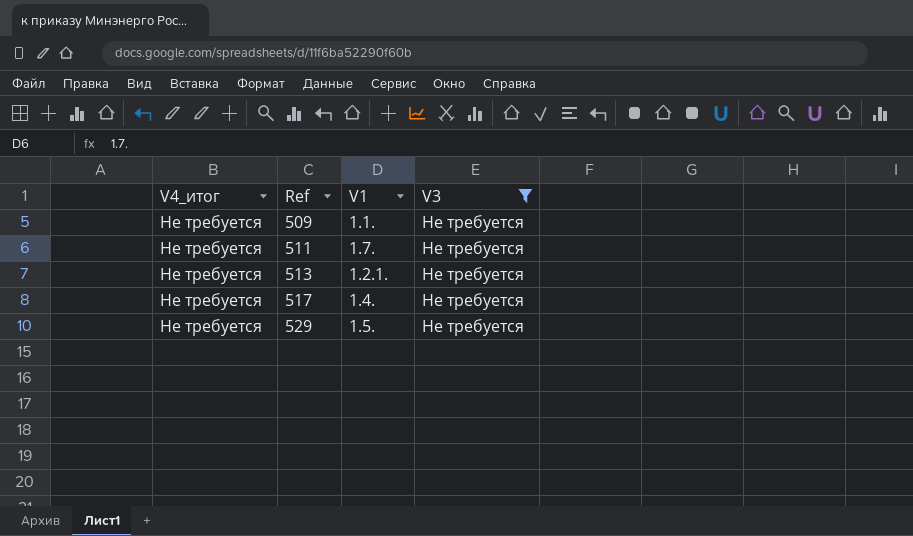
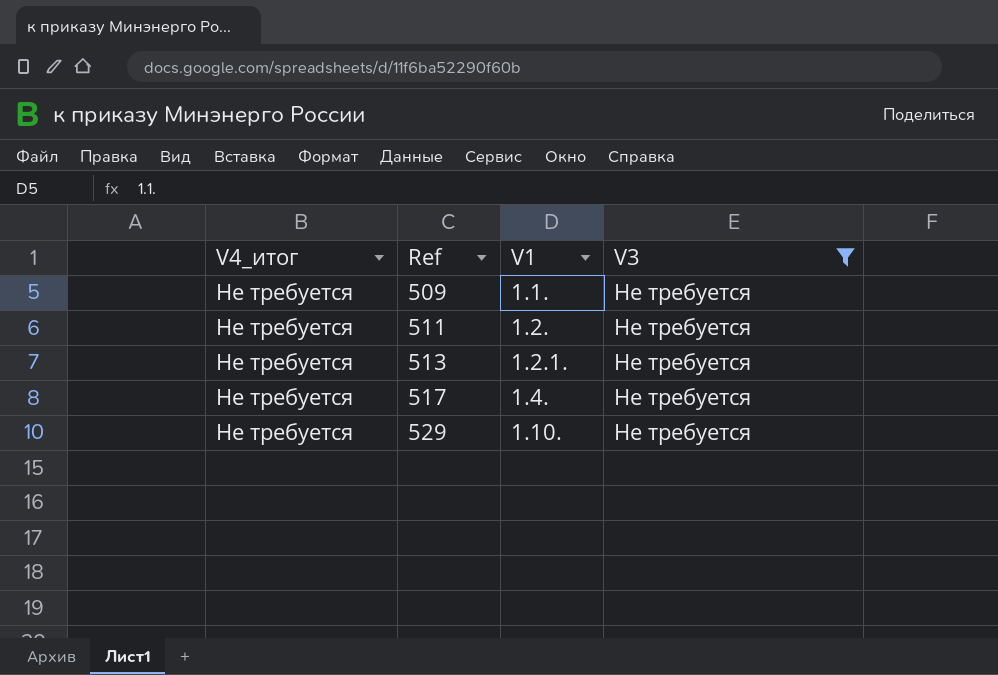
511 | V1: 1.7. -> 1.2.
529 | V1: 1.5. -> 1.10.

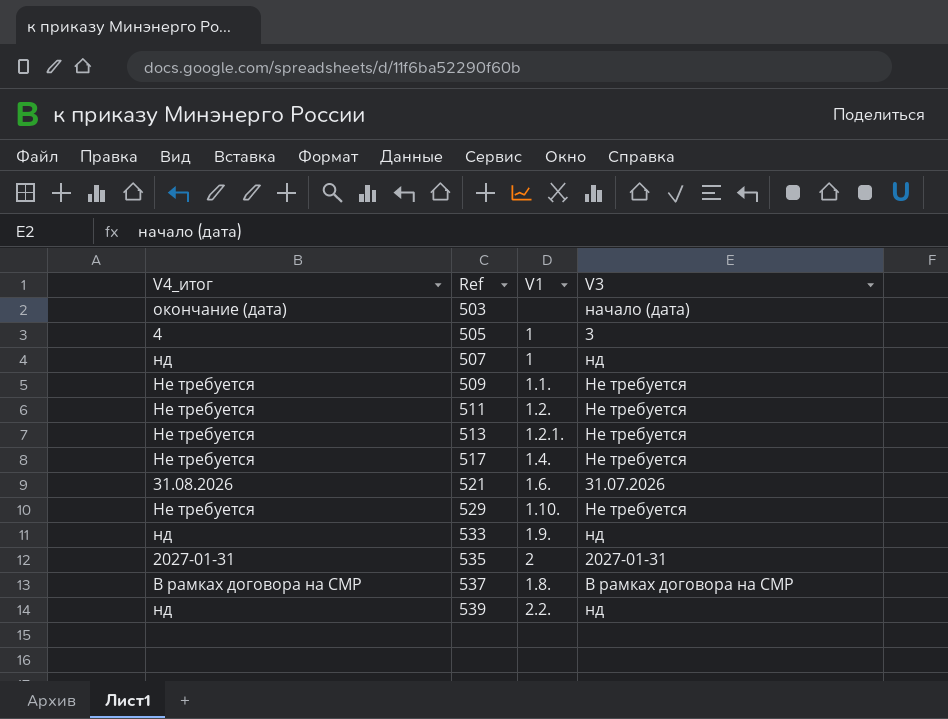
filter: V3 = Не требуется -> none

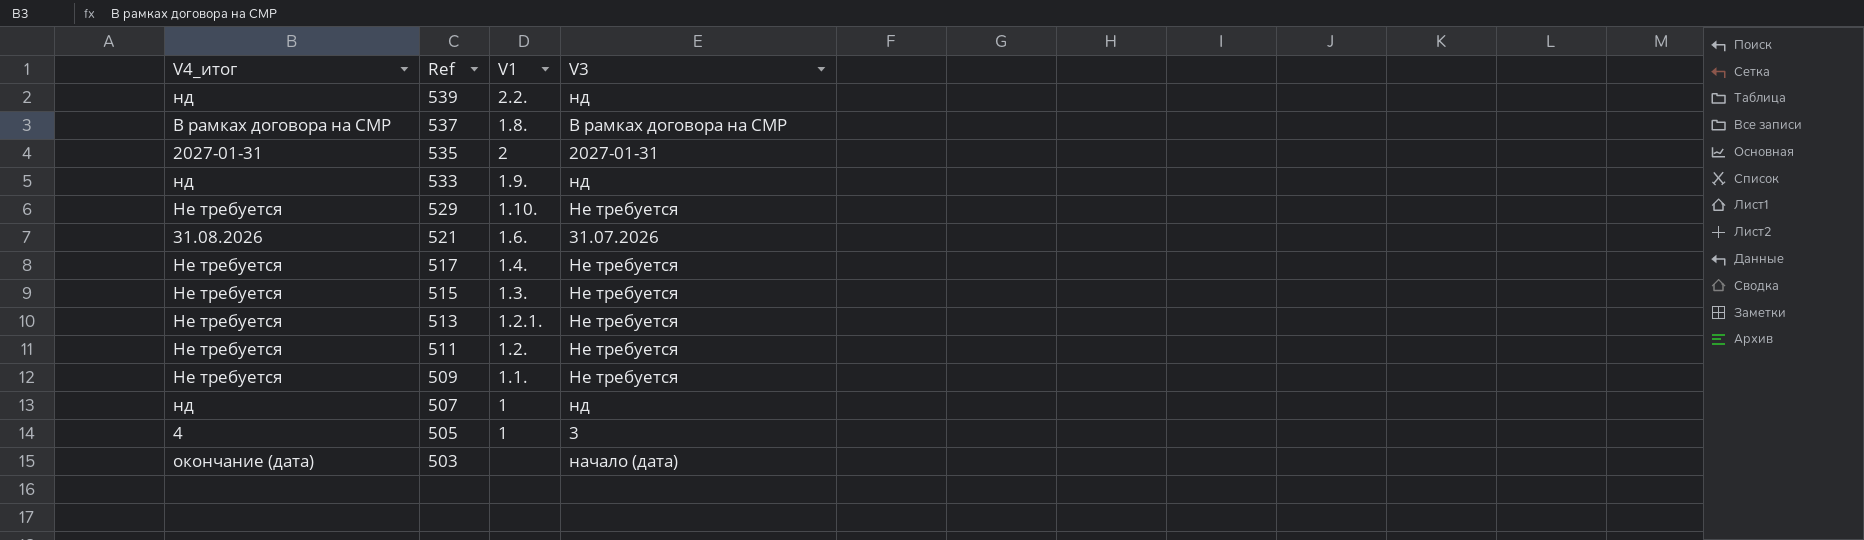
row order: Ref ascending -> Ref descending
row 515: none -> Не требуется | 1.3. | Не требуется

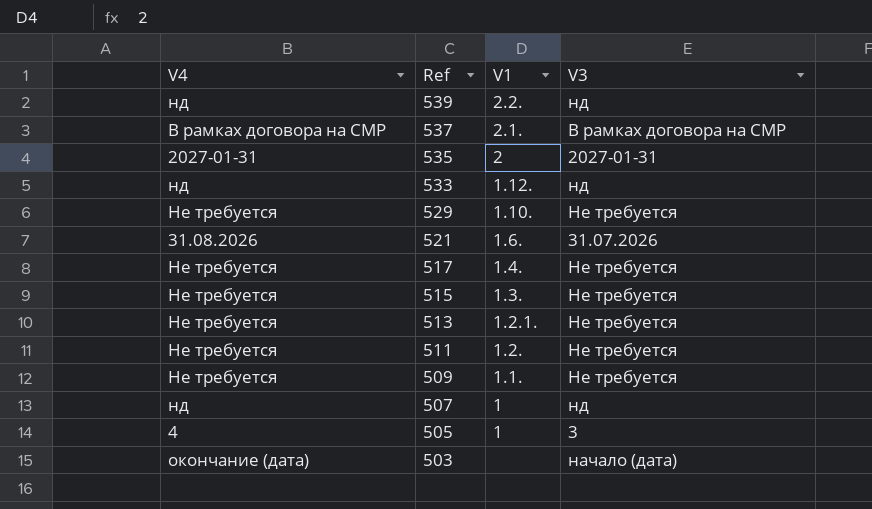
column name: V4_итог -> V4
537 | V1: 1.8. -> 2.1.
533 | V1: 1.9. -> 1.12.

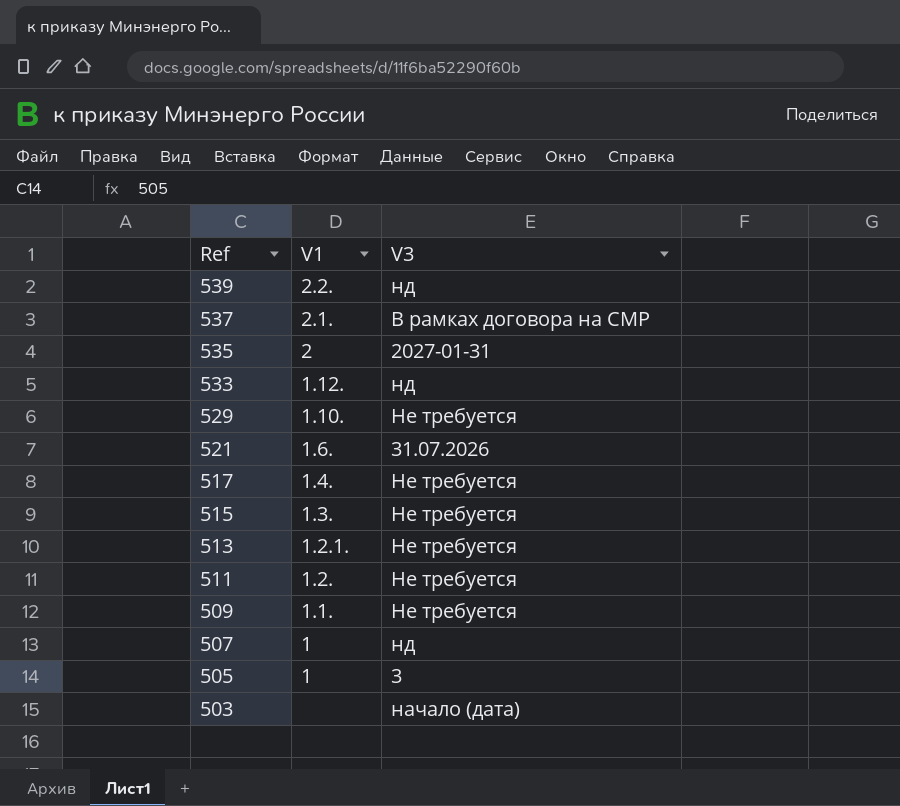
column V4 | position: 1 -> none

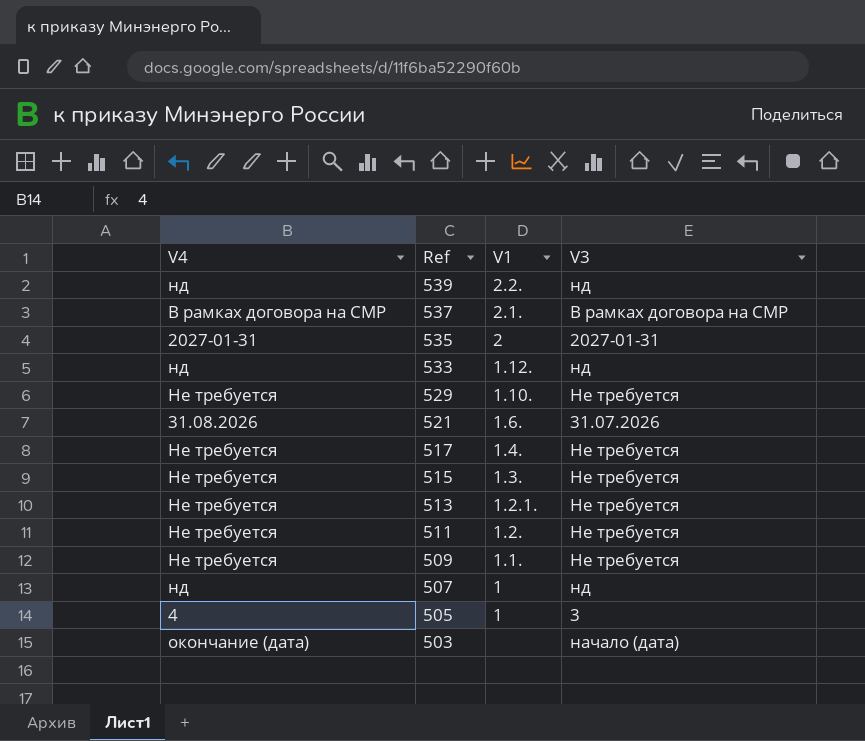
column V4 | position: none -> 1

